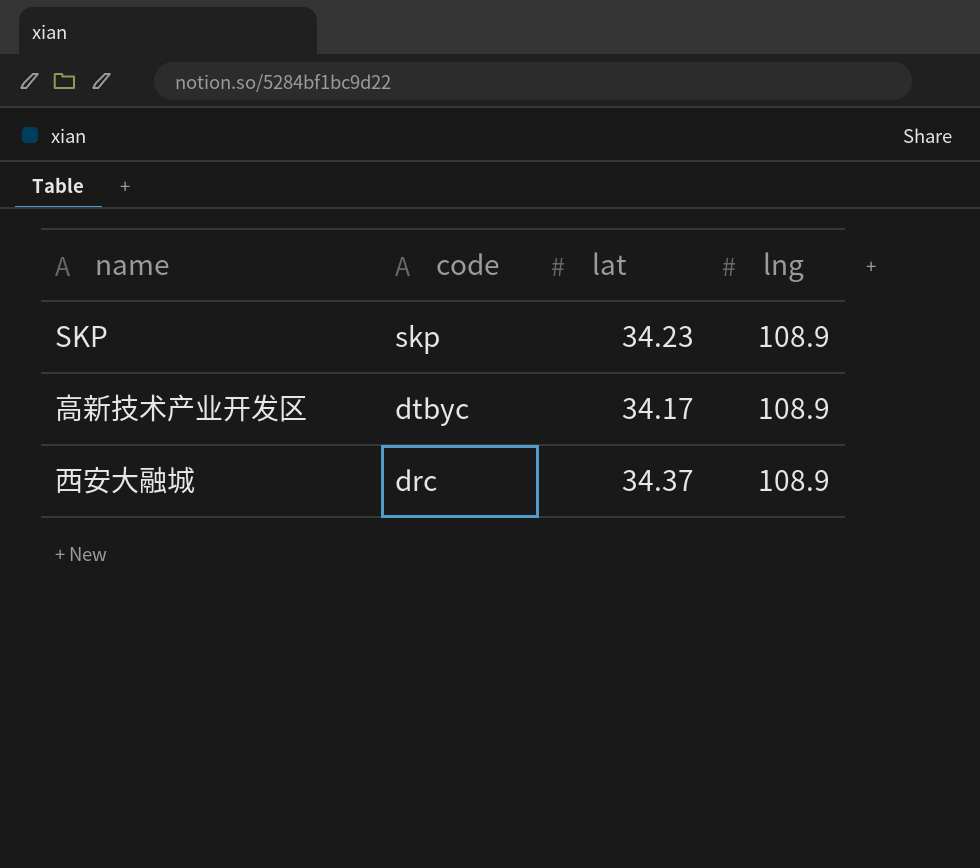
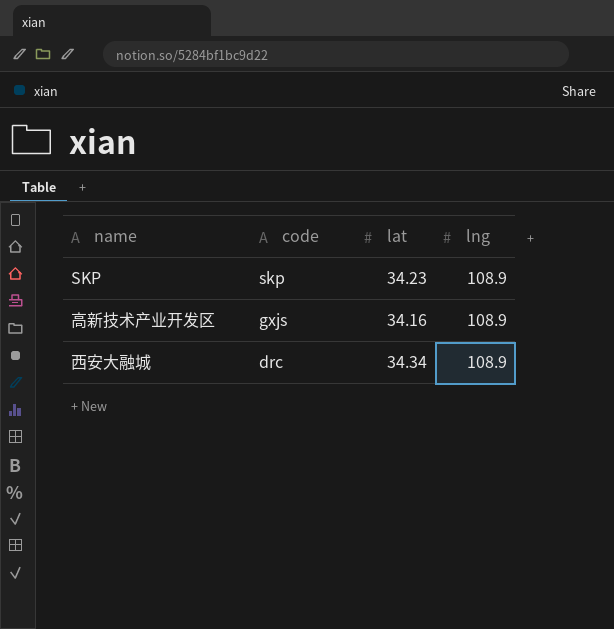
高新技术产业开发区 | code: dtbyc -> gxjs
高新技术产业开发区 | lat: 34.17 -> 34.16
西安大融城 | lat: 34.37 -> 34.34

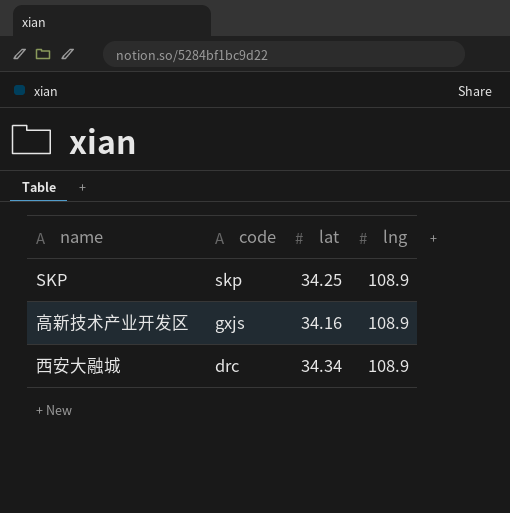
SKP | lat: 34.23 -> 34.25

